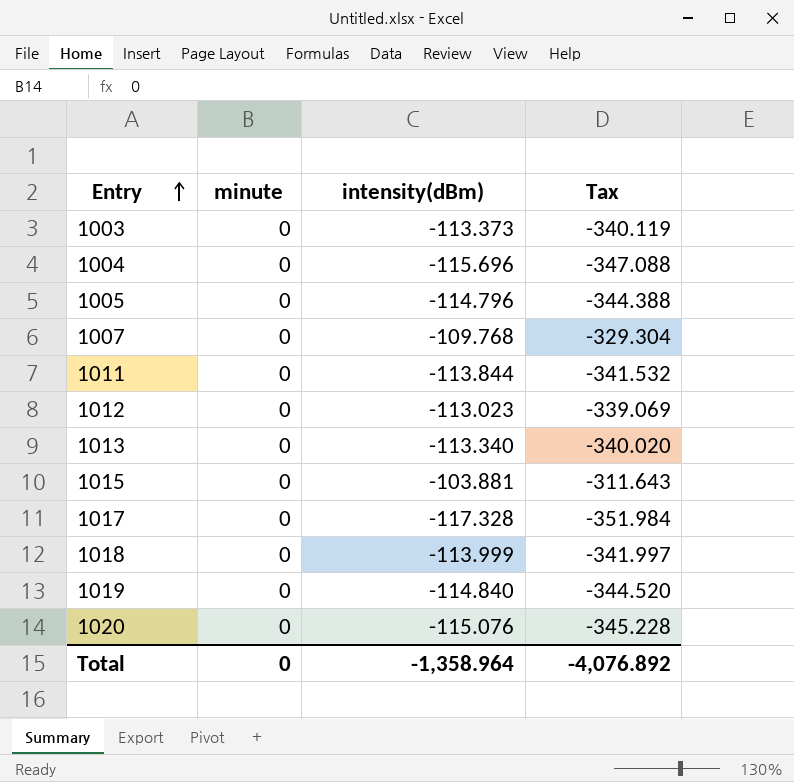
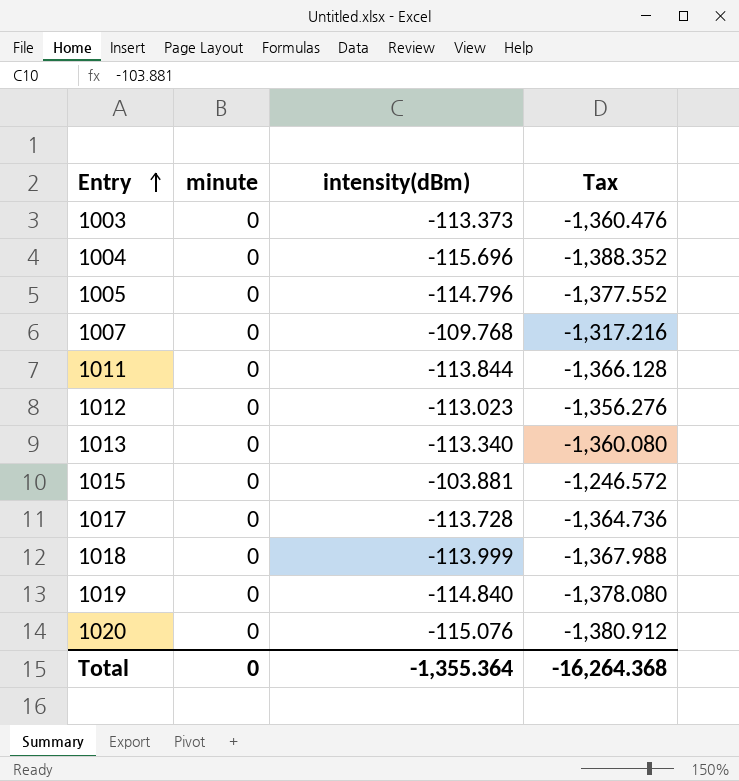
column Tax | formula: [intensity(dBm)] * 3 -> [intensity(dBm)] * 12
1017 | intensity(dBm): -117.328 -> -113.728
Total | intensity(dBm): -1,358.964 -> -1,355.364
Total | Tax: -4,076.892 -> -16,264.368

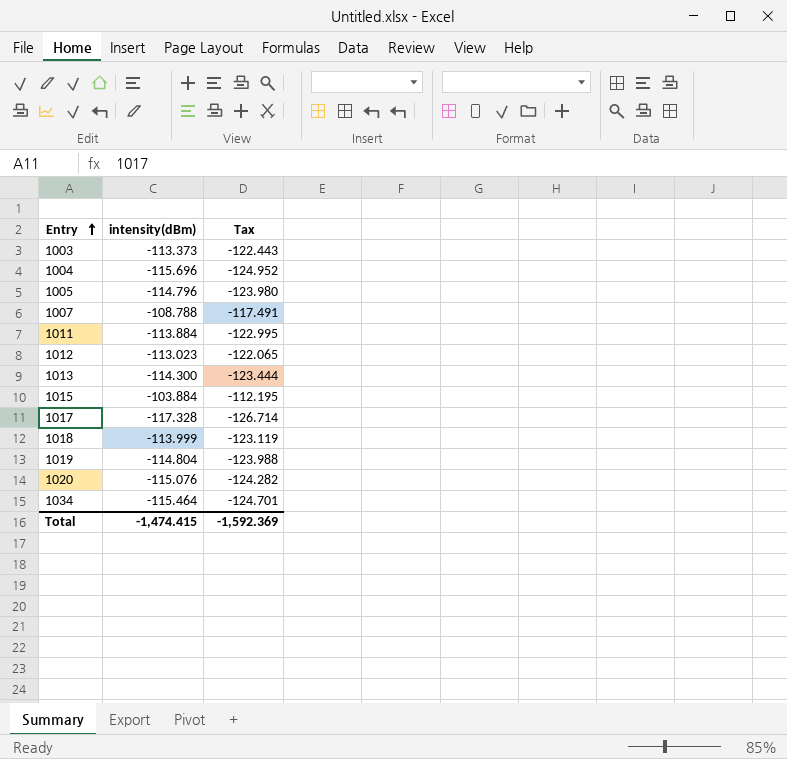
column minute | position: 2 -> none
column Tax | formula: [intensity(dBm)] * 12 -> [intensity(dBm)] * 1.08
1007 | intensity(dBm): -109.768 -> -108.788
1011 | intensity(dBm): -113.844 -> -113.884
1013 | intensity(dBm): -113.340 -> -114.300
1015 | intensity(dBm): -103.881 -> -103.884
1017 | intensity(dBm): -113.728 -> -117.328
1019 | intensity(dBm): -114.840 -> -114.804
row 1034: none -> -115.464 | -124.701
Total | intensity(dBm): -1,355.364 -> -1,474.415
Total | Tax: -16,264.368 -> -1,592.369

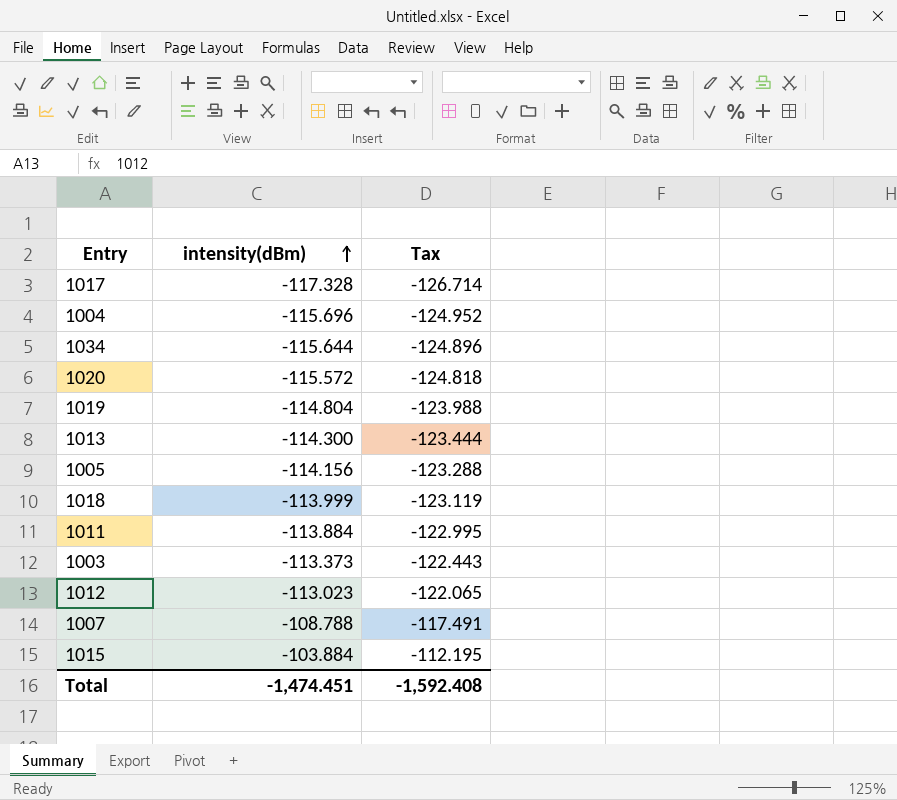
row order: Entry ascending -> intensity(dBm) ascending
1034 | intensity(dBm): -115.464 -> -115.644
1034 | Tax: -124.701 -> -124.896
1020 | intensity(dBm): -115.076 -> -115.572
1020 | Tax: -124.282 -> -124.818
1005 | intensity(dBm): -114.796 -> -114.156
1005 | Tax: -123.980 -> -123.288
Total | intensity(dBm): -1,474.415 -> -1,474.451
Total | Tax: -1,592.369 -> -1,592.408

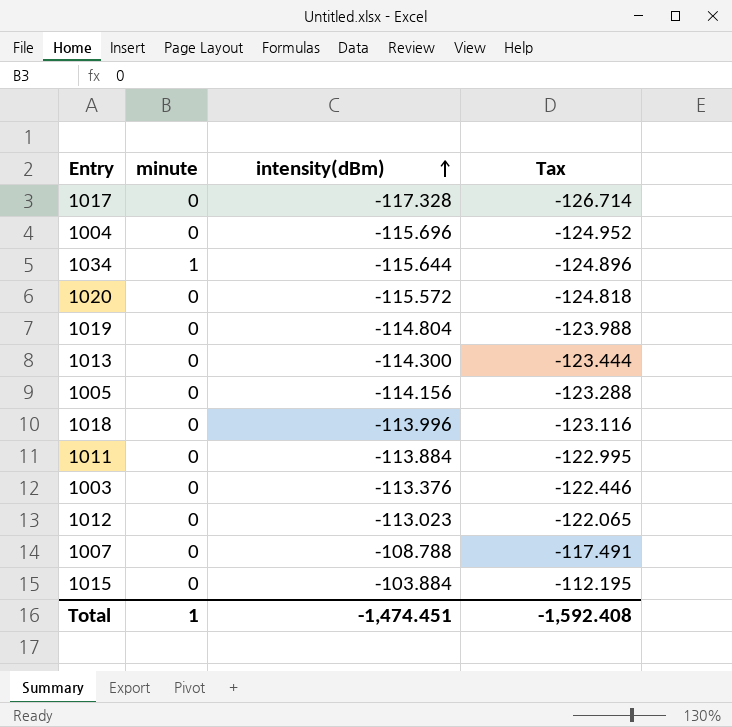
column minute | position: none -> 2
1018 | intensity(dBm): -113.999 -> -113.996
1018 | Tax: -123.119 -> -123.116
1003 | intensity(dBm): -113.373 -> -113.376
1003 | Tax: -122.443 -> -122.446

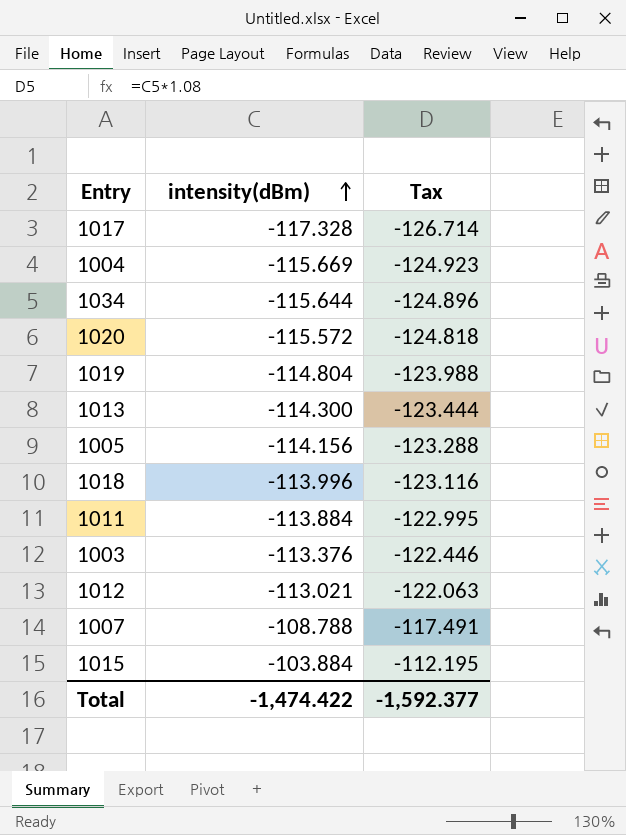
column minute | position: 2 -> none
1004 | intensity(dBm): -115.696 -> -115.669
1004 | Tax: -124.952 -> -124.923
1012 | intensity(dBm): -113.023 -> -113.021
1012 | Tax: -122.065 -> -122.063
Total | intensity(dBm): -1,474.451 -> -1,474.422
Total | Tax: -1,592.408 -> -1,592.377

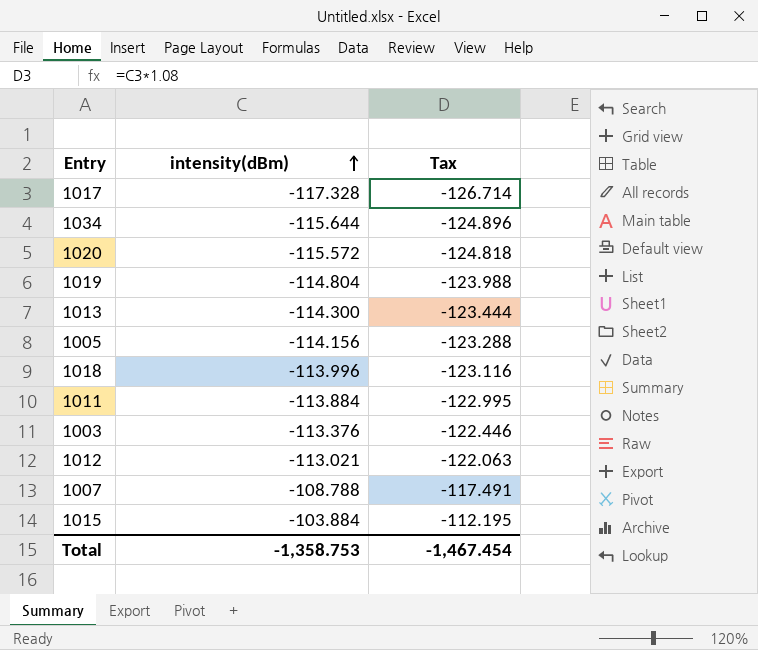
row 1004: -115.669 | -124.923 -> none
Total | intensity(dBm): -1,474.422 -> -1,358.753
Total | Tax: -1,592.377 -> -1,467.454

